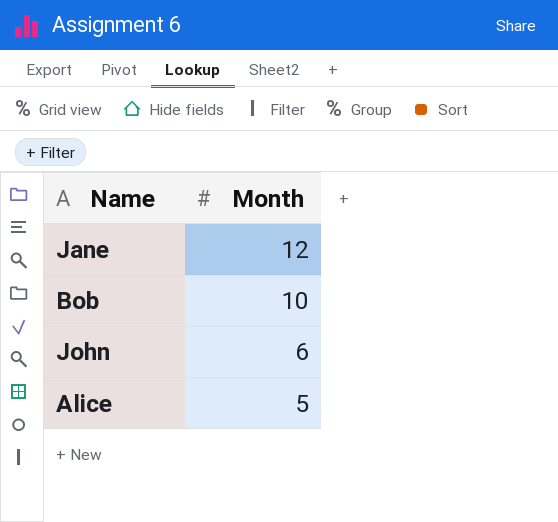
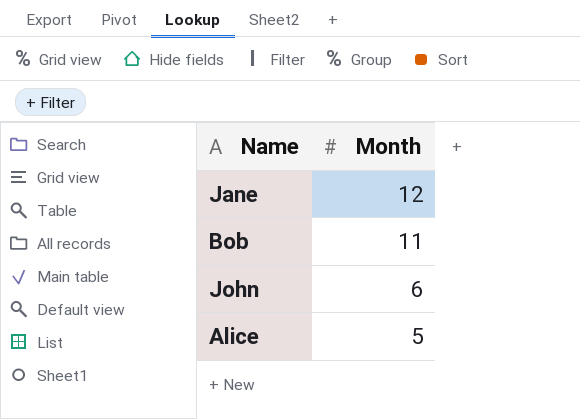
Bob | Month: 10 -> 11

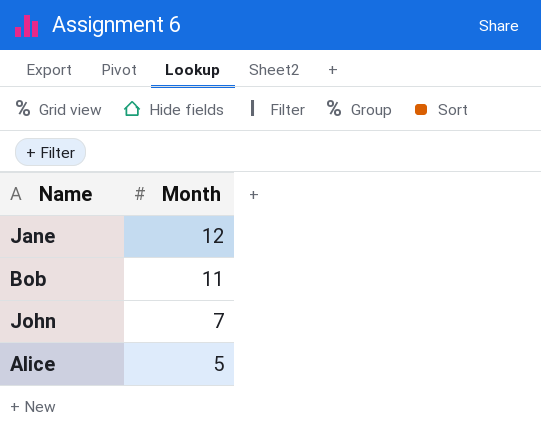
John | Month: 6 -> 7

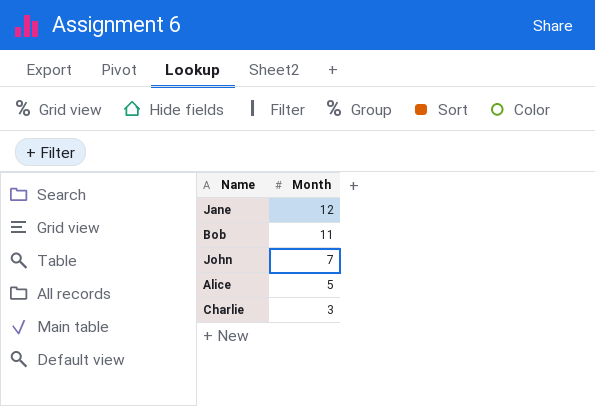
row Charlie: none -> 3

